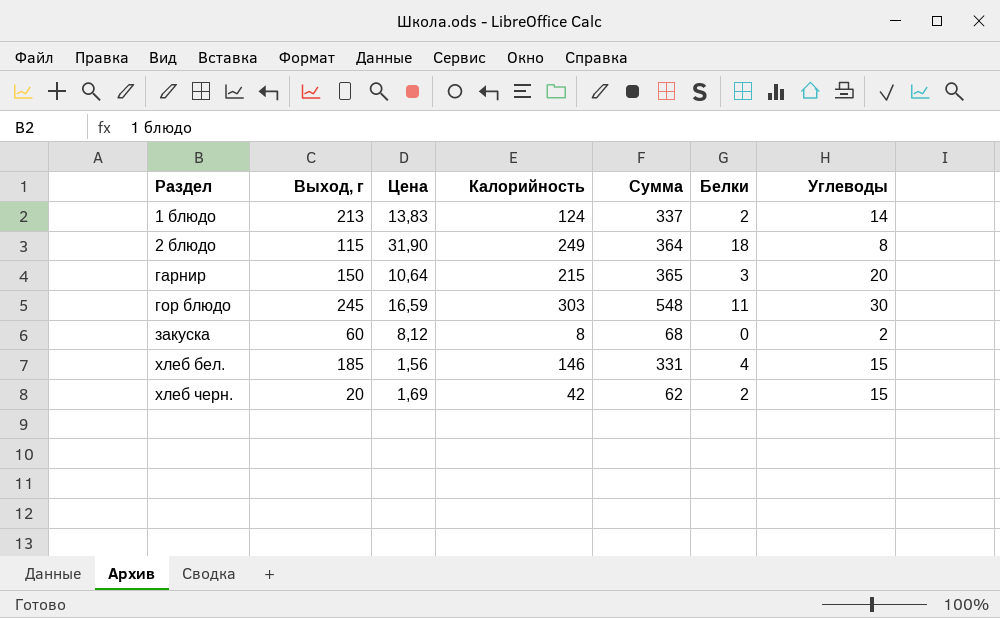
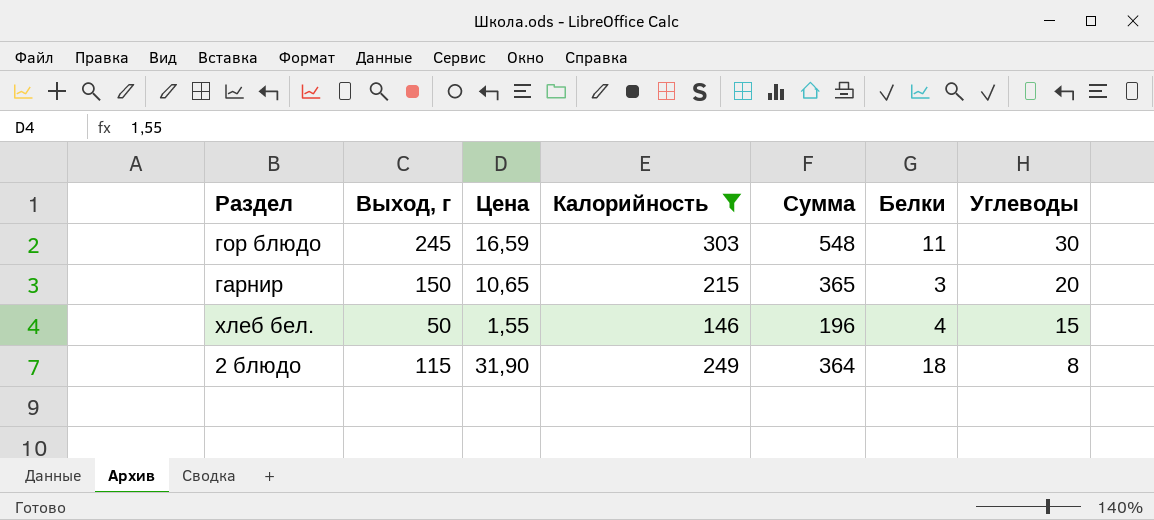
filter: none -> Калорийность >= 146
row order: Раздел ascending -> Углеводы descending
гарнир | Цена: 10,64 -> 10,65
хлеб бел. | Выход, г: 185 -> 50
хлеб бел. | Цена: 1,56 -> 1,55
хлеб бел. | Сумма: 331 -> 196

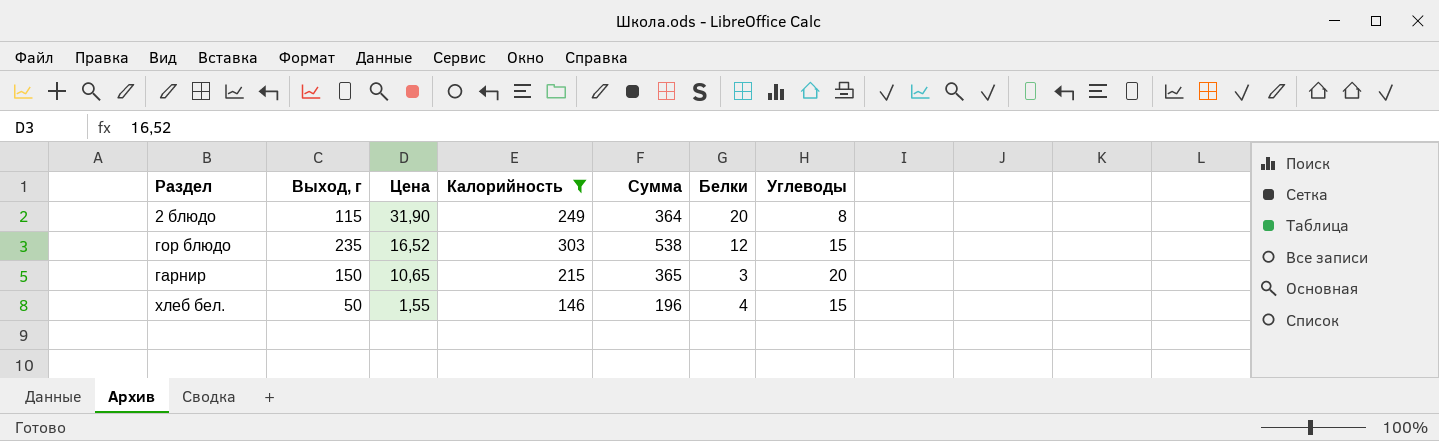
row order: Углеводы descending -> Цена descending
2 блюдо | Белки: 18 -> 20
гор блюдо | Выход, г: 245 -> 235
гор блюдо | Цена: 16,59 -> 16,52
гор блюдо | Сумма: 548 -> 538
гор блюдо | Белки: 11 -> 12
гор блюдо | Углеводы: 30 -> 15

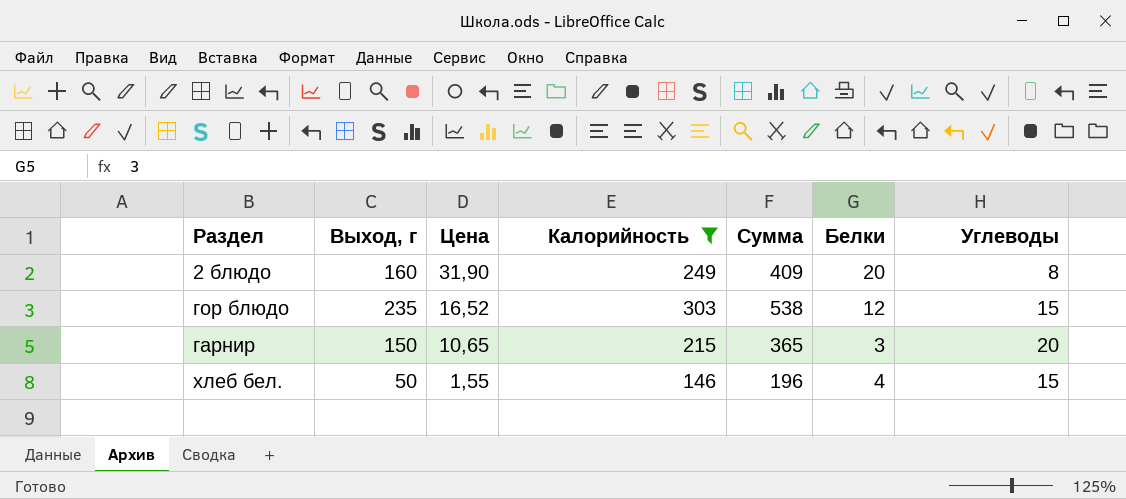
2 блюдо | Выход, г: 115 -> 160
2 блюдо | Сумма: 364 -> 409

